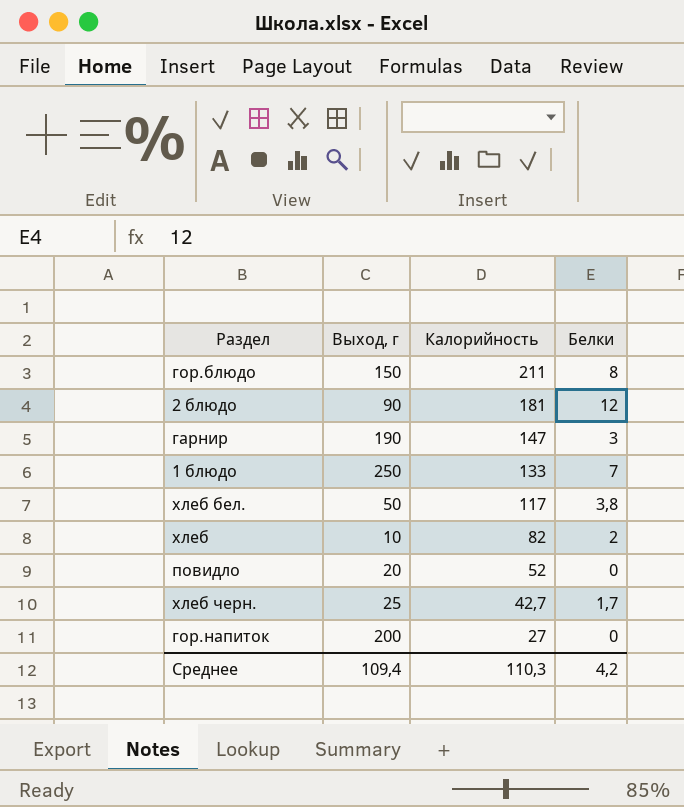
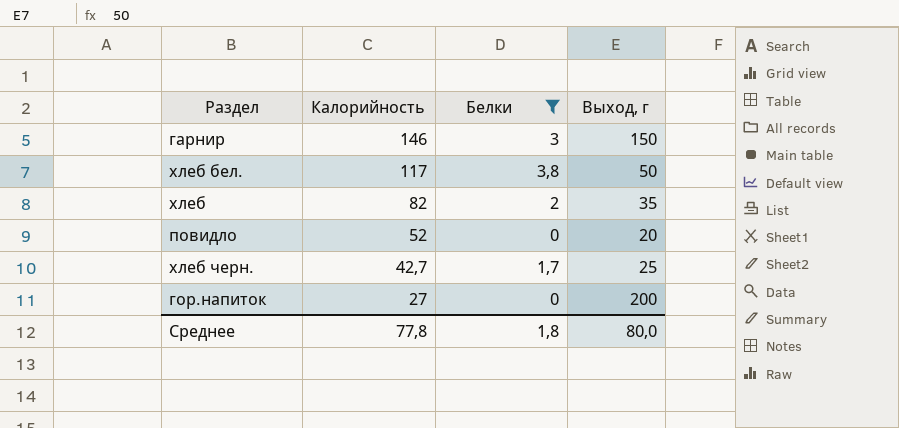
filter: none -> Белки <= 3,8
column Выход, г | position: 2 -> 4
гарнир | Калорийность: 147 -> 146
гарнир | Выход, г: 190 -> 150
хлеб | Выход, г: 10 -> 35
Среднее | Калорийность: 110,3 -> 77,8
Среднее | Белки: 4,2 -> 1,8
Среднее | Выход, г: 109,4 -> 80,0

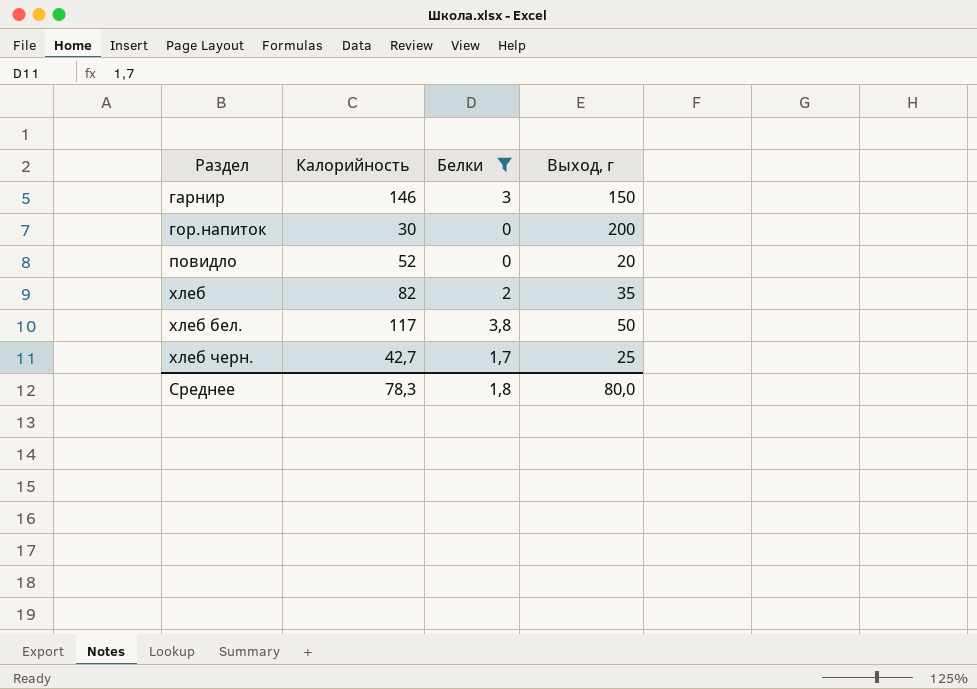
row order: Калорийность descending -> Раздел ascending
гор.напиток | Калорийность: 27 -> 30
Среднее | Калорийность: 77,8 -> 78,3

